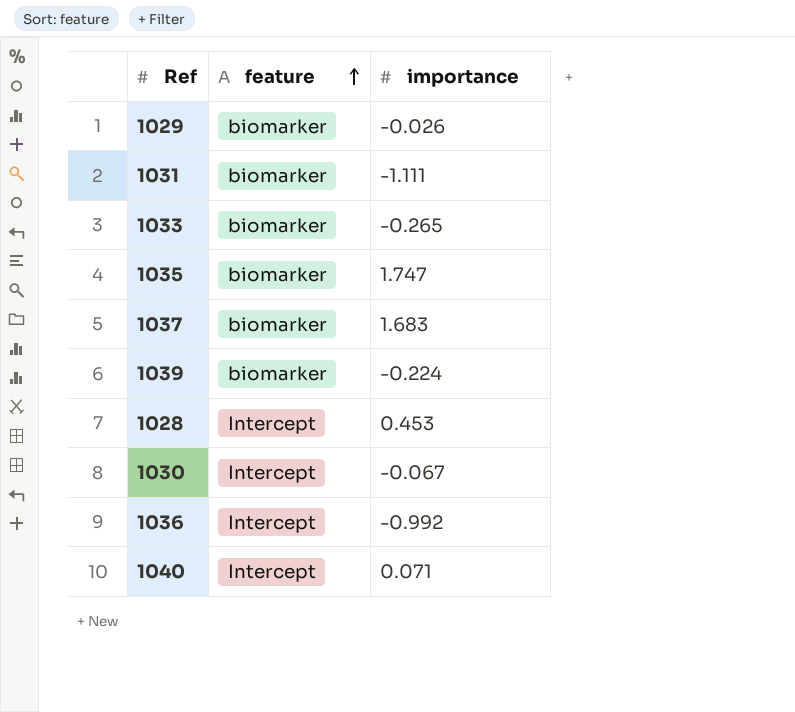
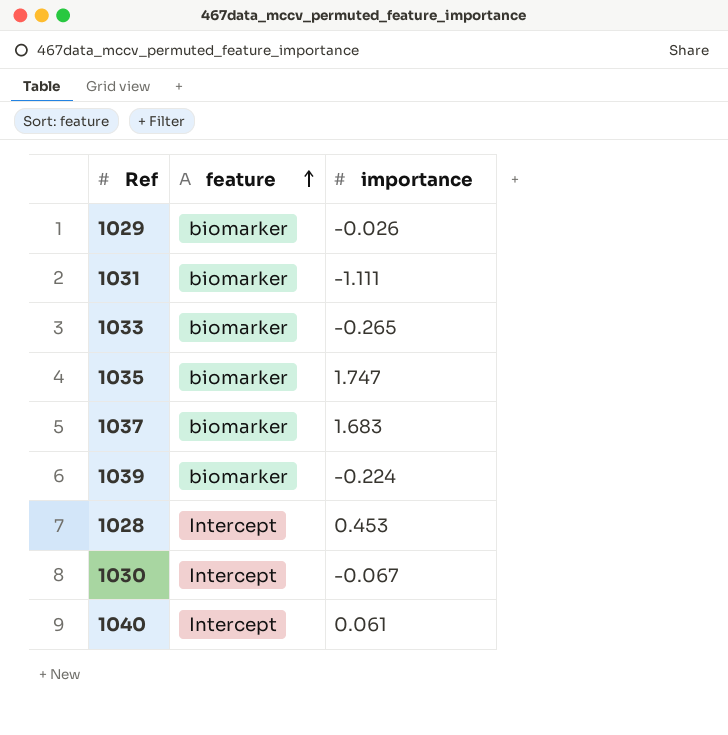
row 1036: Intercept | -0.992 -> none
1040 | importance: 0.071 -> 0.061

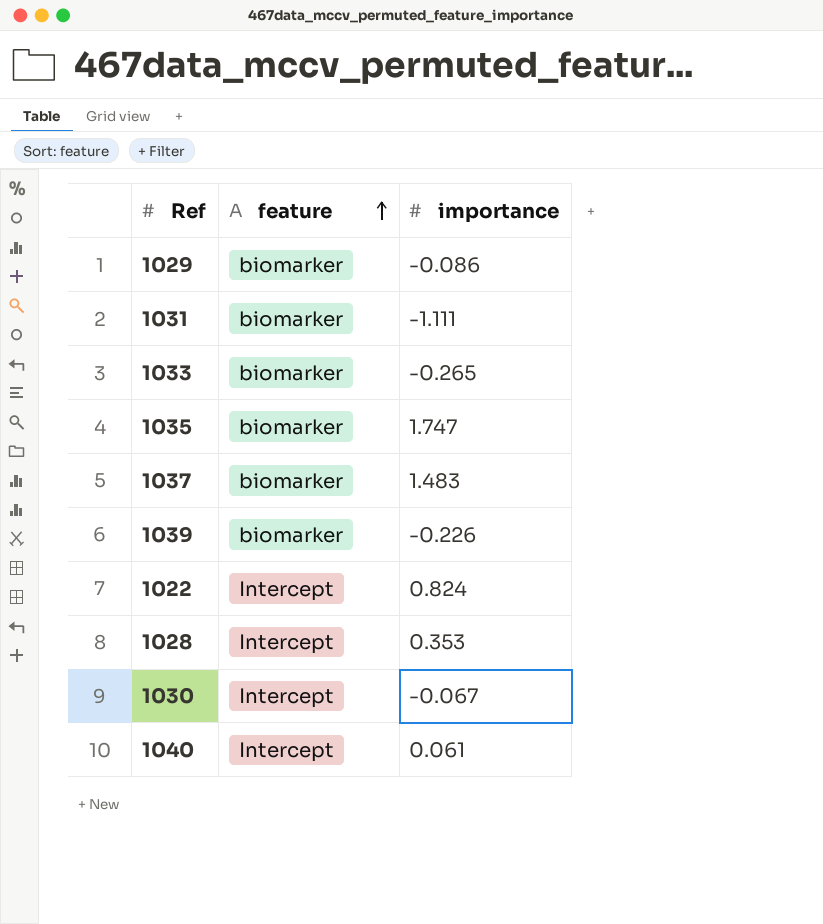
1029 | importance: -0.026 -> -0.086
1037 | importance: 1.683 -> 1.483
1039 | importance: -0.224 -> -0.226
row 1022: none -> Intercept | 0.824
1028 | importance: 0.453 -> 0.353

